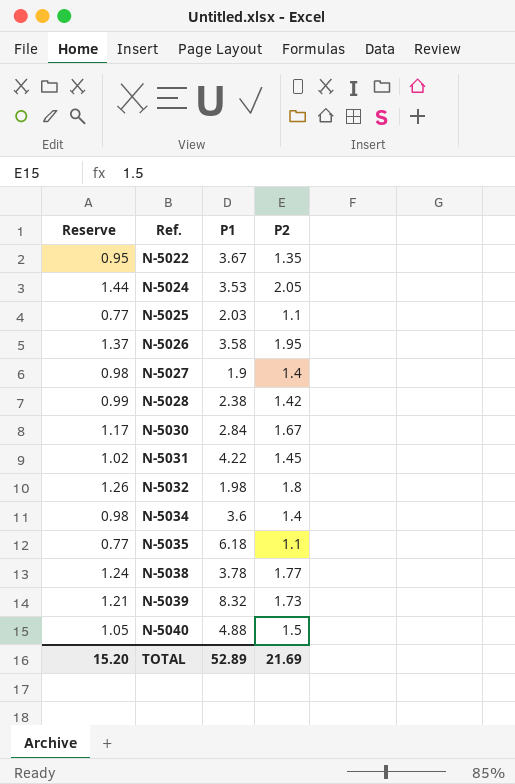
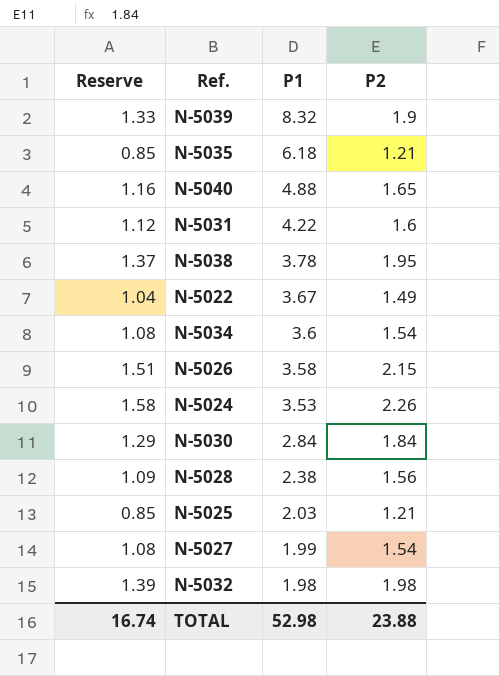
row order: Ref. ascending -> P1 descending
N-5039 | Reserve: 1.21 -> 1.33
N-5039 | P2: 1.73 -> 1.9
N-5035 | Reserve: 0.77 -> 0.85
N-5035 | P2: 1.1 -> 1.21
N-5040 | Reserve: 1.05 -> 1.16
N-5040 | P2: 1.5 -> 1.65
N-5031 | Reserve: 1.02 -> 1.12
N-5031 | P2: 1.45 -> 1.6
N-5038 | Reserve: 1.24 -> 1.37
N-5038 | P2: 1.77 -> 1.95
N-5022 | Reserve: 0.95 -> 1.04
N-5022 | P2: 1.35 -> 1.49
N-5034 | Reserve: 0.98 -> 1.08
N-5034 | P2: 1.4 -> 1.54
N-5026 | Reserve: 1.37 -> 1.51
N-5026 | P2: 1.95 -> 2.15
N-5024 | Reserve: 1.44 -> 1.58
N-5024 | P2: 2.05 -> 2.26
N-5030 | Reserve: 1.17 -> 1.29
N-5030 | P2: 1.67 -> 1.84
N-5028 | Reserve: 0.99 -> 1.09
N-5028 | P2: 1.42 -> 1.56
N-5025 | Reserve: 0.77 -> 0.85
N-5025 | P2: 1.1 -> 1.21
N-5027 | Reserve: 0.98 -> 1.08
N-5027 | P1: 1.9 -> 1.99
N-5027 | P2: 1.4 -> 1.54
N-5032 | Reserve: 1.26 -> 1.39
N-5032 | P2: 1.8 -> 1.98
TOTAL | Reserve: 15.20 -> 16.74
TOTAL | P1: 52.89 -> 52.98
TOTAL | P2: 21.69 -> 23.88

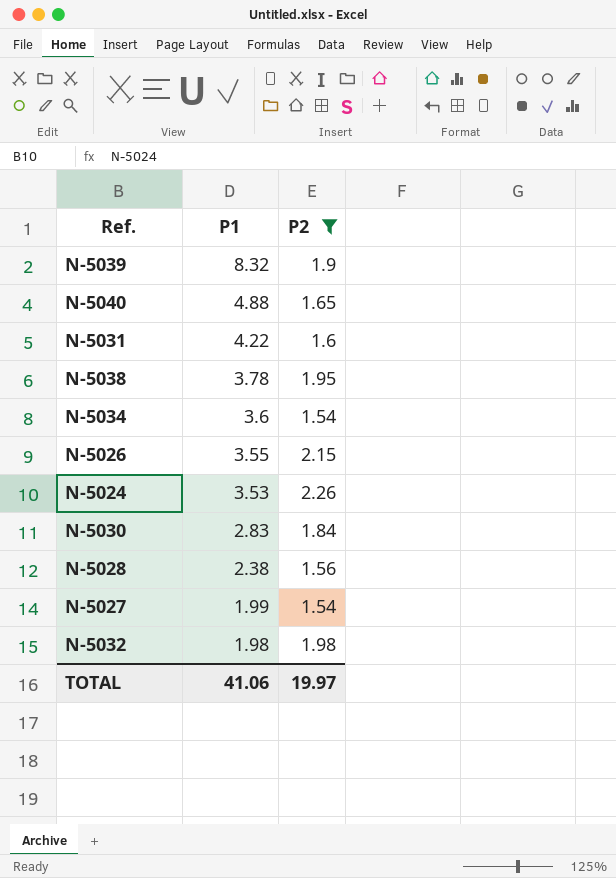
filter: none -> P2 >= 1.54
column Reserve | formula: [P2] * 0.7 -> none
N-5026 | P1: 3.58 -> 3.55
N-5030 | P1: 2.84 -> 2.83
TOTAL | P1: 52.98 -> 41.06
TOTAL | P2: 23.88 -> 19.97

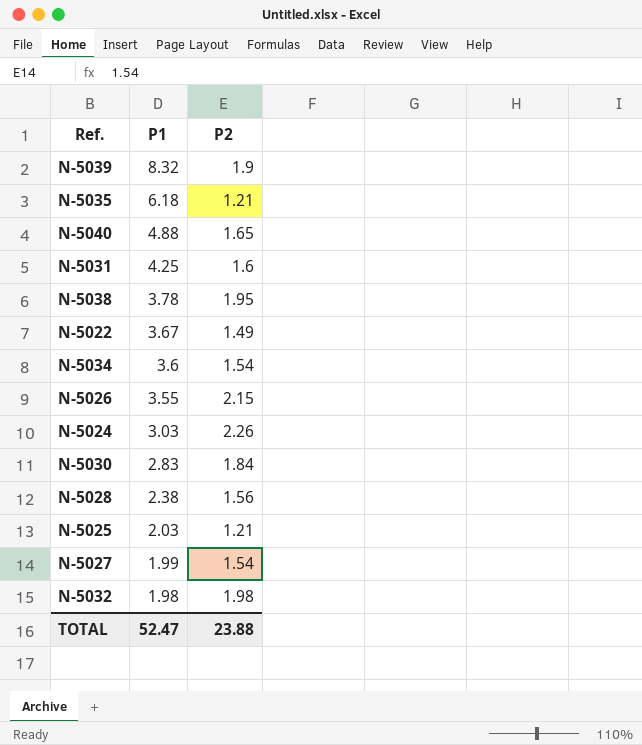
filter: P2 >= 1.54 -> none
N-5031 | P1: 4.22 -> 4.25
N-5024 | P1: 3.53 -> 3.03
TOTAL | P1: 41.06 -> 52.47
TOTAL | P2: 19.97 -> 23.88

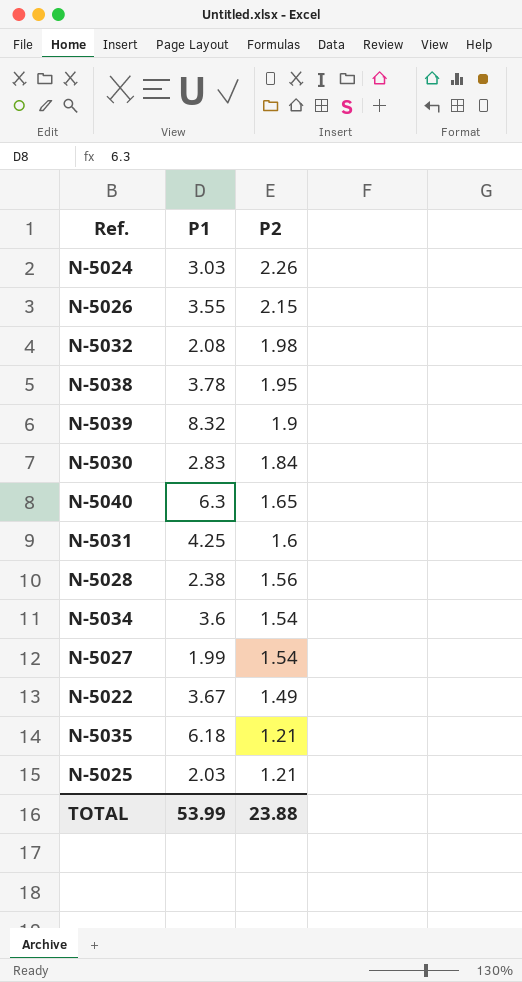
row order: P1 descending -> P2 descending
N-5032 | P1: 1.98 -> 2.08
N-5040 | P1: 4.88 -> 6.3
TOTAL | P1: 52.47 -> 53.99

